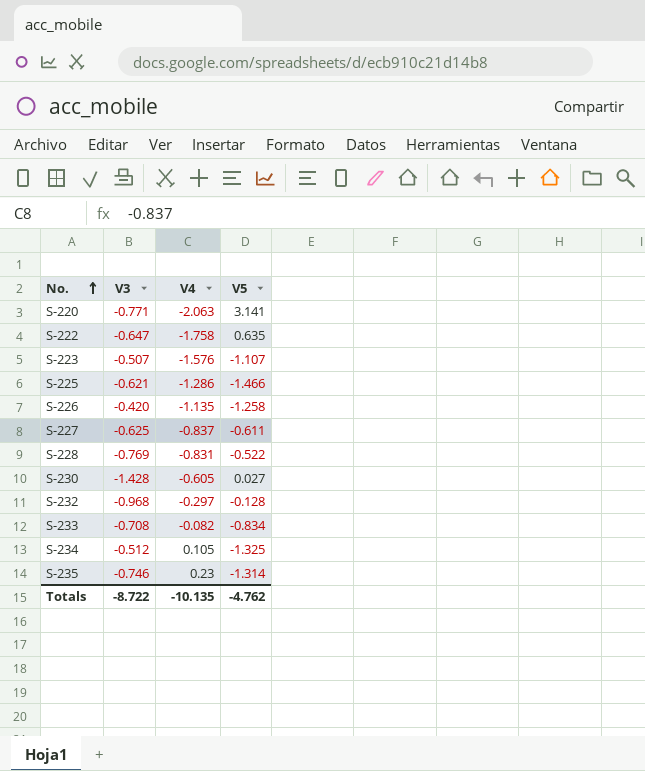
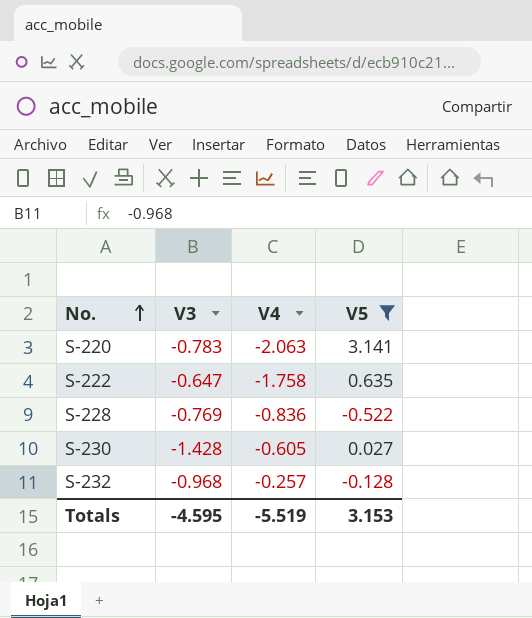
filter: none -> V5 >= -0.522
S-220 | V3: -0.771 -> -0.783
S-228 | V4: -0.831 -> -0.836
S-232 | V4: -0.297 -> -0.257
Totals | V3: -8.722 -> -4.595
Totals | V4: -10.135 -> -5.519
Totals | V5: -4.762 -> 3.153

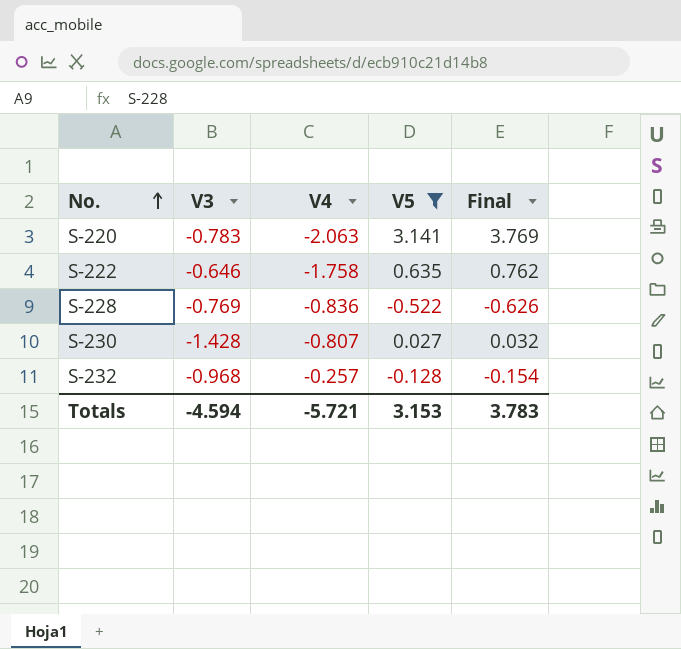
column Final | formula: none -> [V5] * 1.2
S-222 | V3: -0.647 -> -0.646
S-230 | V4: -0.605 -> -0.807
Totals | V3: -4.595 -> -4.594
Totals | V4: -5.519 -> -5.721

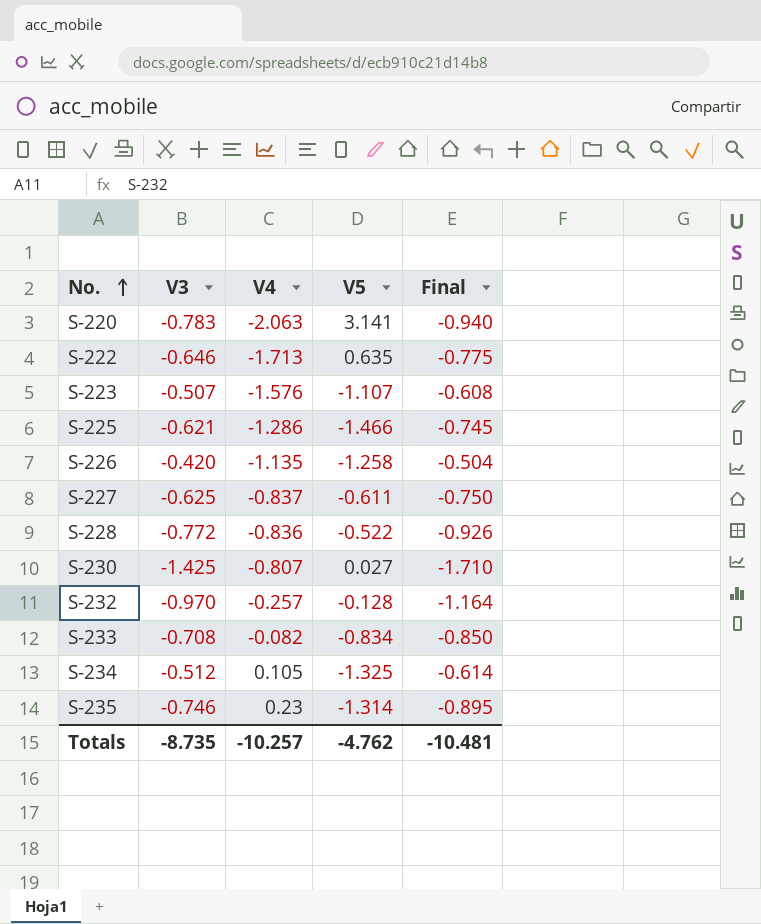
filter: V5 >= -0.522 -> none
column Final | formula: [V5] * 1.2 -> [V3] * 1.2
S-222 | V4: -1.758 -> -1.713
S-228 | V3: -0.769 -> -0.772
S-230 | V3: -1.428 -> -1.425
S-232 | V3: -0.968 -> -0.970
Totals | V3: -4.594 -> -8.735
Totals | V4: -5.721 -> -10.257
Totals | V5: 3.153 -> -4.762
Totals | Final: 3.783 -> -10.481

